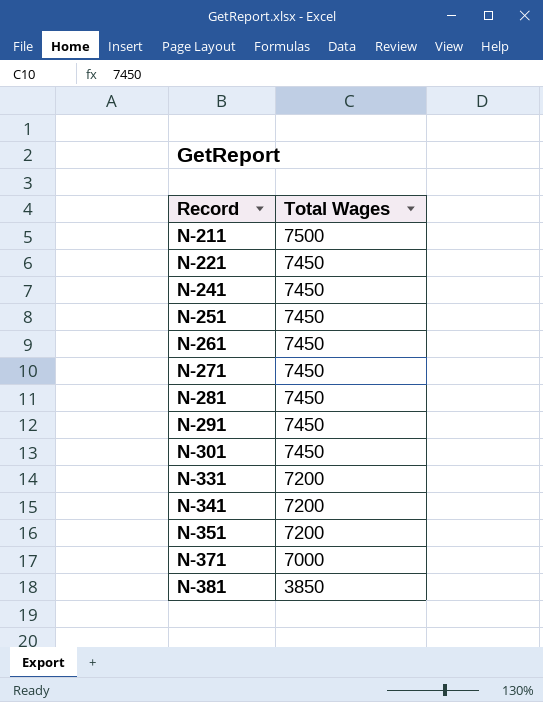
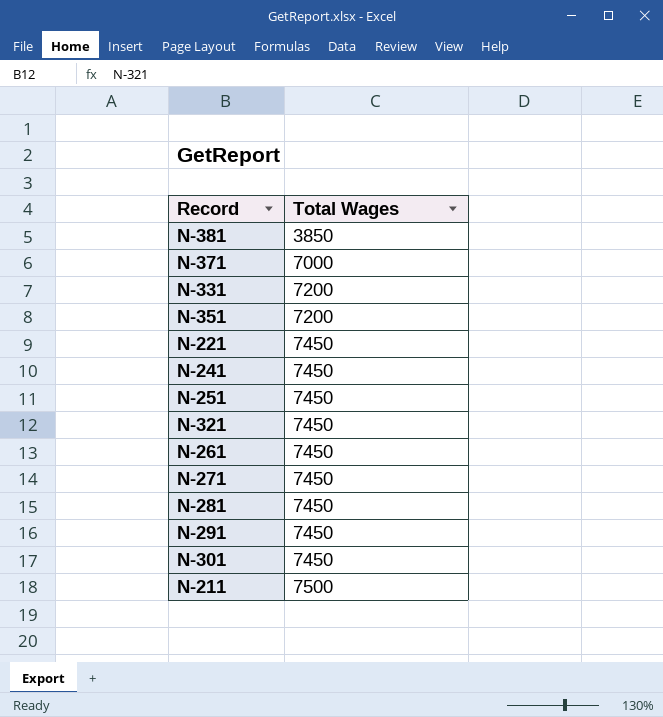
row order: Record ascending -> Total Wages ascending
row N-341: 7200 -> none
row N-321: none -> 7450

